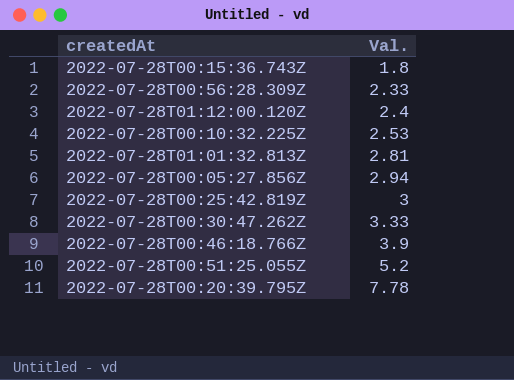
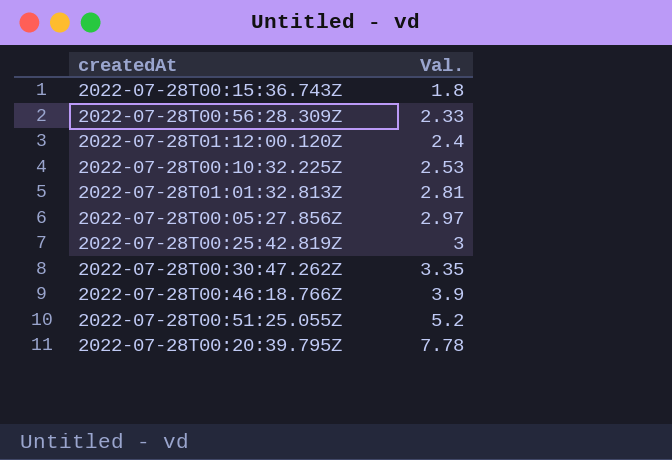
2022-07-28T00:05:27.856Z | Val.: 2.94 -> 2.97
2022-07-28T00:30:47.262Z | Val.: 3.33 -> 3.35

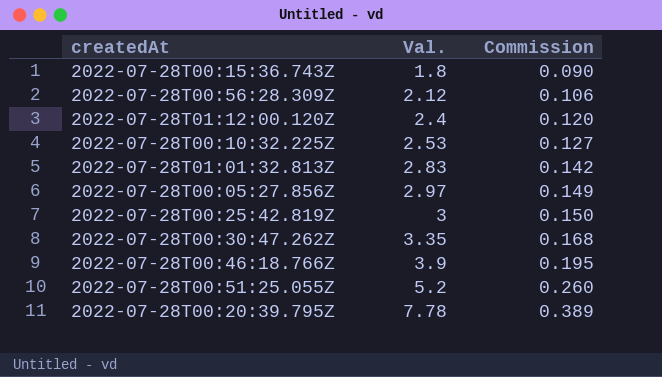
column Commission | formula: none -> [Val.] * 0.05
2022-07-28T00:56:28.309Z | Val.: 2.33 -> 2.12
2022-07-28T01:01:32.813Z | Val.: 2.81 -> 2.83

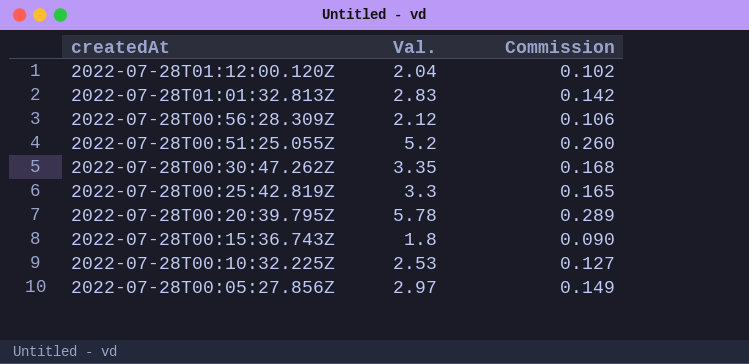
row order: Val. ascending -> createdAt descending
row 2022-07-28T00:46:18.766Z: 3.9 | 0.195 -> none
2022-07-28T01:12:00.120Z | Val.: 2.4 -> 2.04
2022-07-28T01:12:00.120Z | Commission: 0.120 -> 0.102
2022-07-28T00:25:42.819Z | Val.: 3 -> 3.3
2022-07-28T00:25:42.819Z | Commission: 0.150 -> 0.165
2022-07-28T00:20:39.795Z | Val.: 7.78 -> 5.78
2022-07-28T00:20:39.795Z | Commission: 0.389 -> 0.289

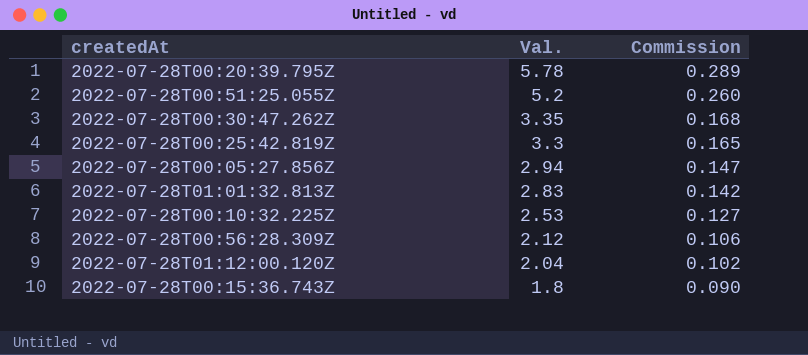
row order: createdAt descending -> Val. descending
2022-07-28T00:05:27.856Z | Val.: 2.97 -> 2.94
2022-07-28T00:05:27.856Z | Commission: 0.149 -> 0.147

